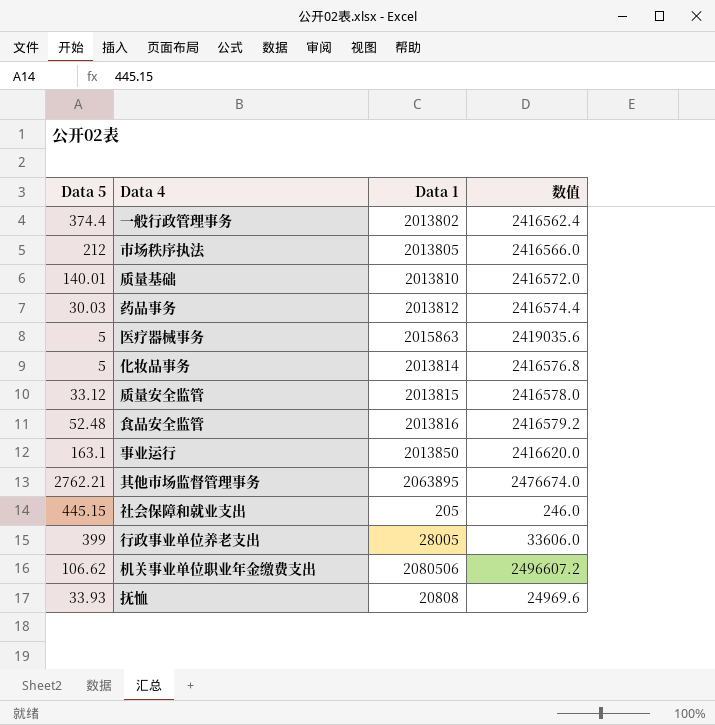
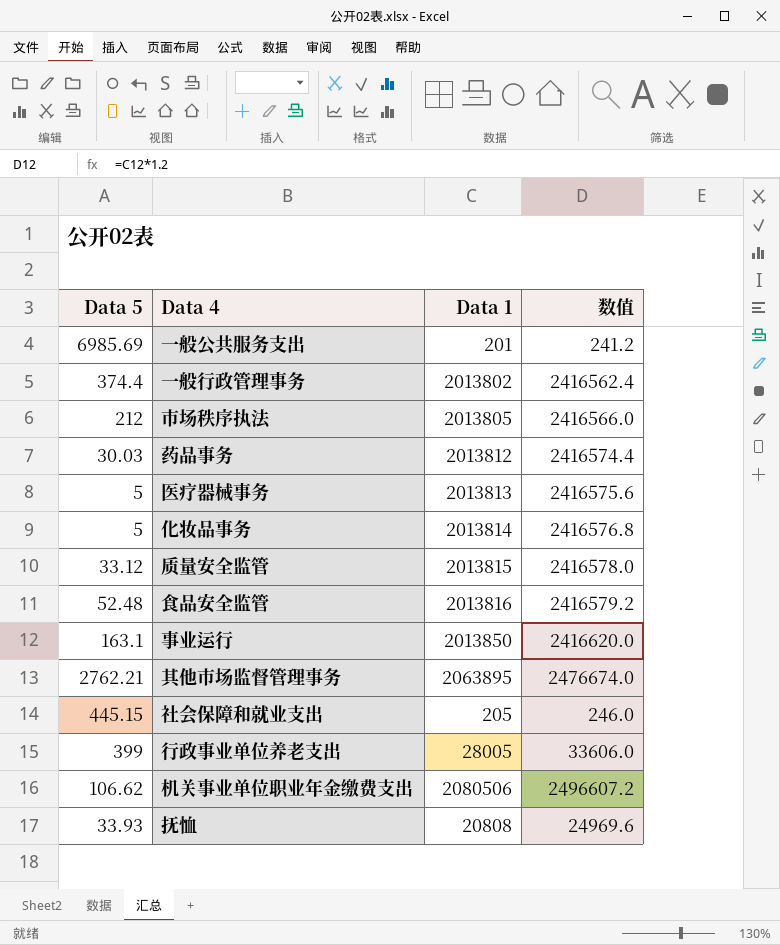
row 质量基础: 140.01 | 2013810 | 2416572.0 -> none
row 一般公共服务支出: none -> 6985.69 | 201 | 241.2
医疗器械事务 | Data 1: 2015863 -> 2013813
医疗器械事务 | 数值: 2419035.6 -> 2416575.6

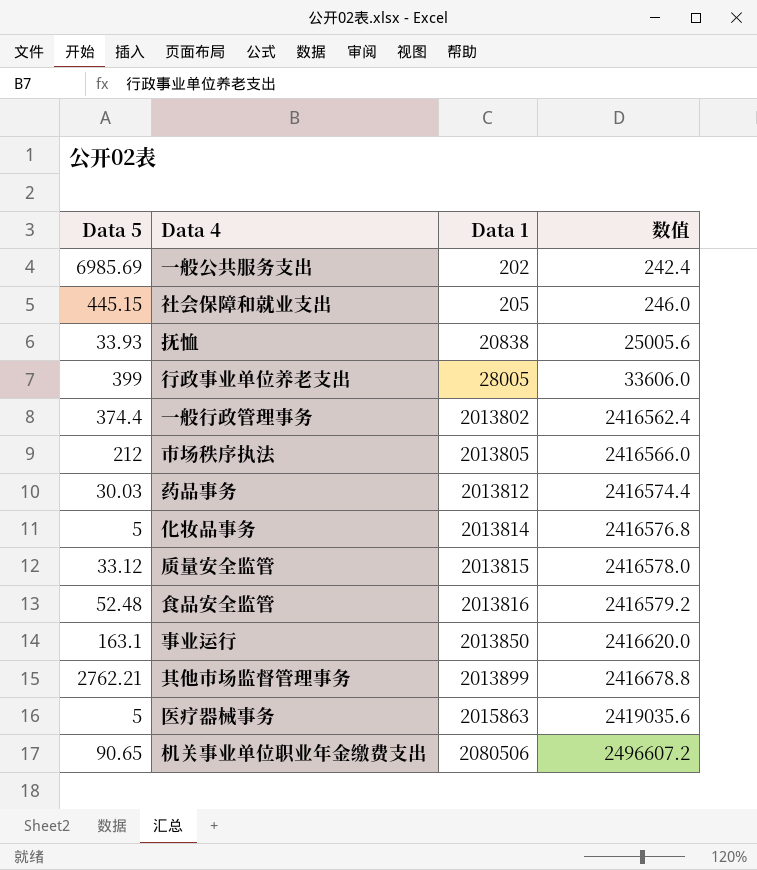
row order: none -> Data 1 ascending
一般公共服务支出 | Data 1: 201 -> 202
一般公共服务支出 | 数值: 241.2 -> 242.4
抚恤 | Data 1: 20808 -> 20838
抚恤 | 数值: 24969.6 -> 25005.6
其他市场监督管理事务 | Data 1: 2063895 -> 2013899
其他市场监督管理事务 | 数值: 2476674.0 -> 2416678.8
医疗器械事务 | Data 1: 2013813 -> 2015863
医疗器械事务 | 数值: 2416575.6 -> 2419035.6
机关事业单位职业年金缴费支出 | Data 5: 106.62 -> 90.65

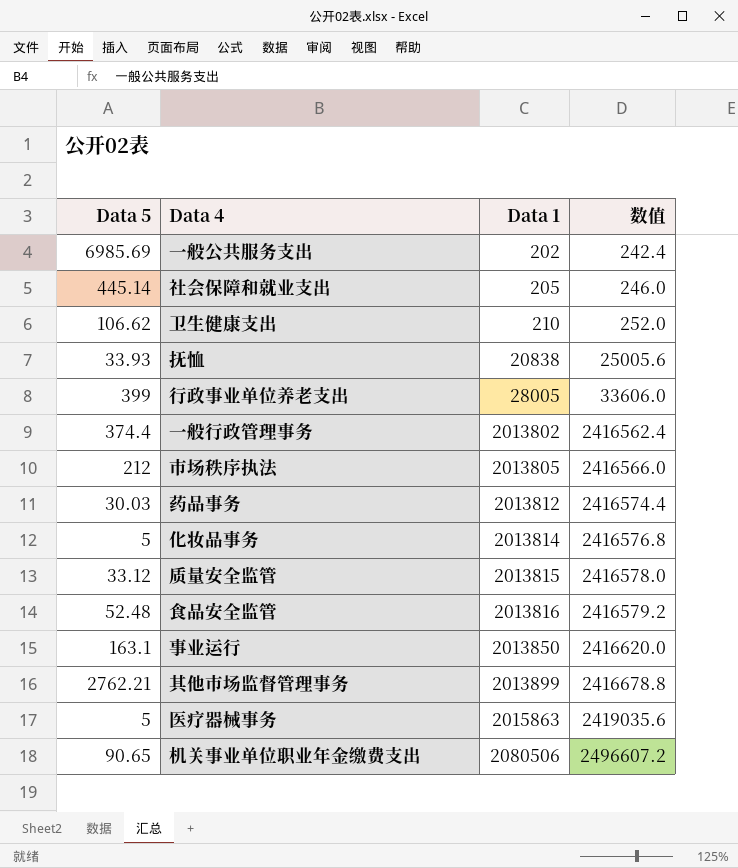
社会保障和就业支出 | Data 5: 445.15 -> 445.14
row 卫生健康支出: none -> 106.62 | 210 | 252.0

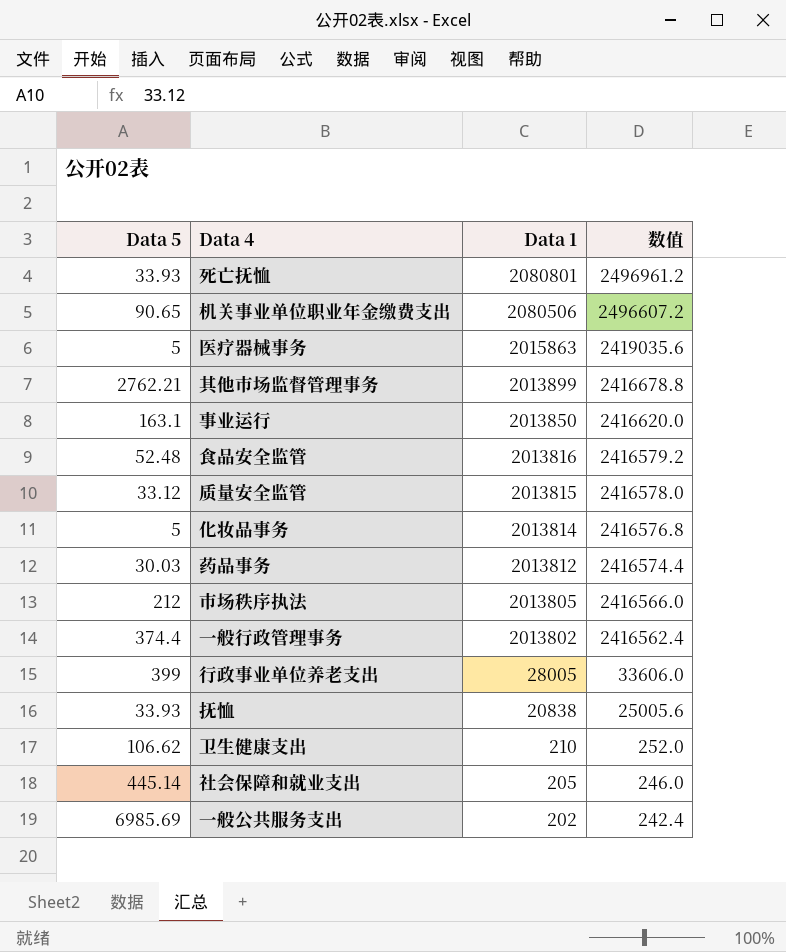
row order: Data 1 ascending -> Data 1 descending
row 死亡抚恤: none -> 33.93 | 2080801 | 2496961.2

